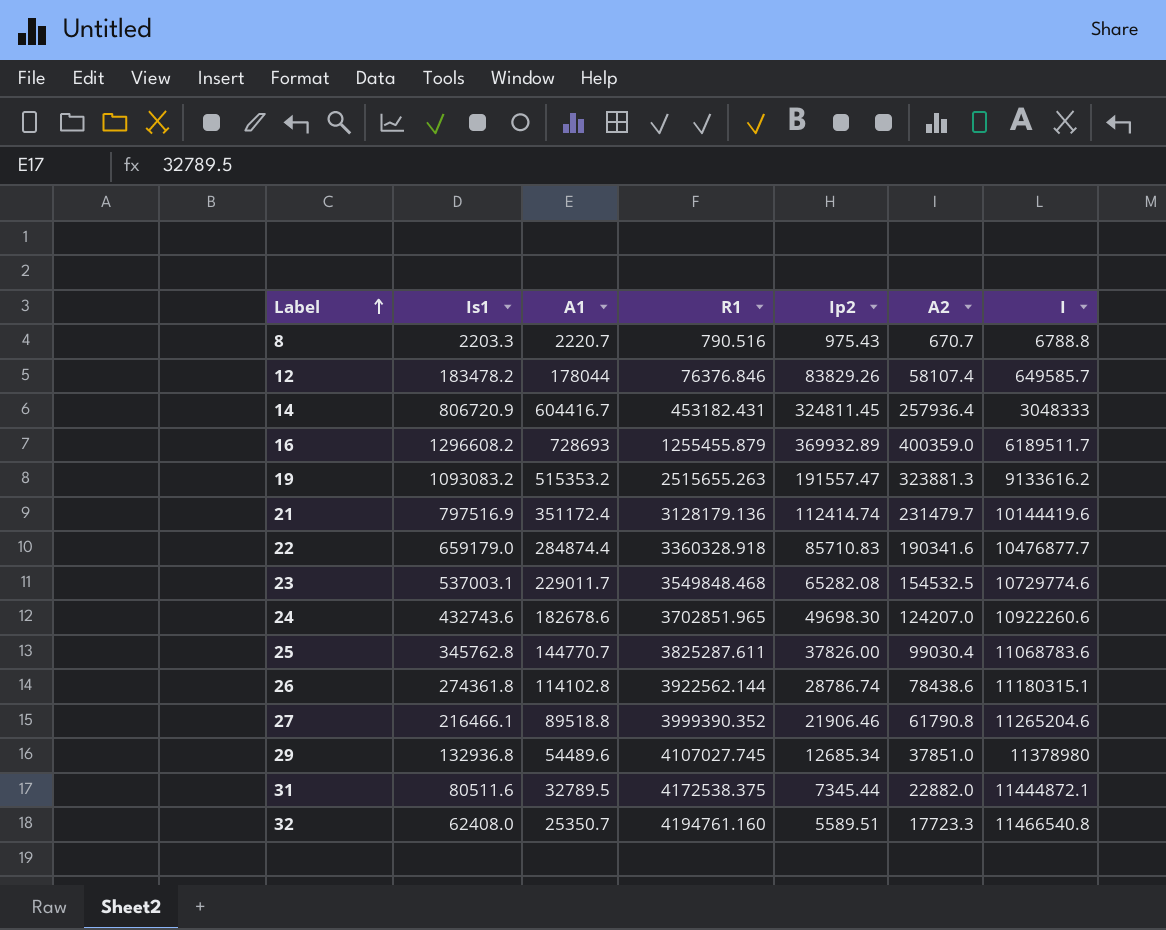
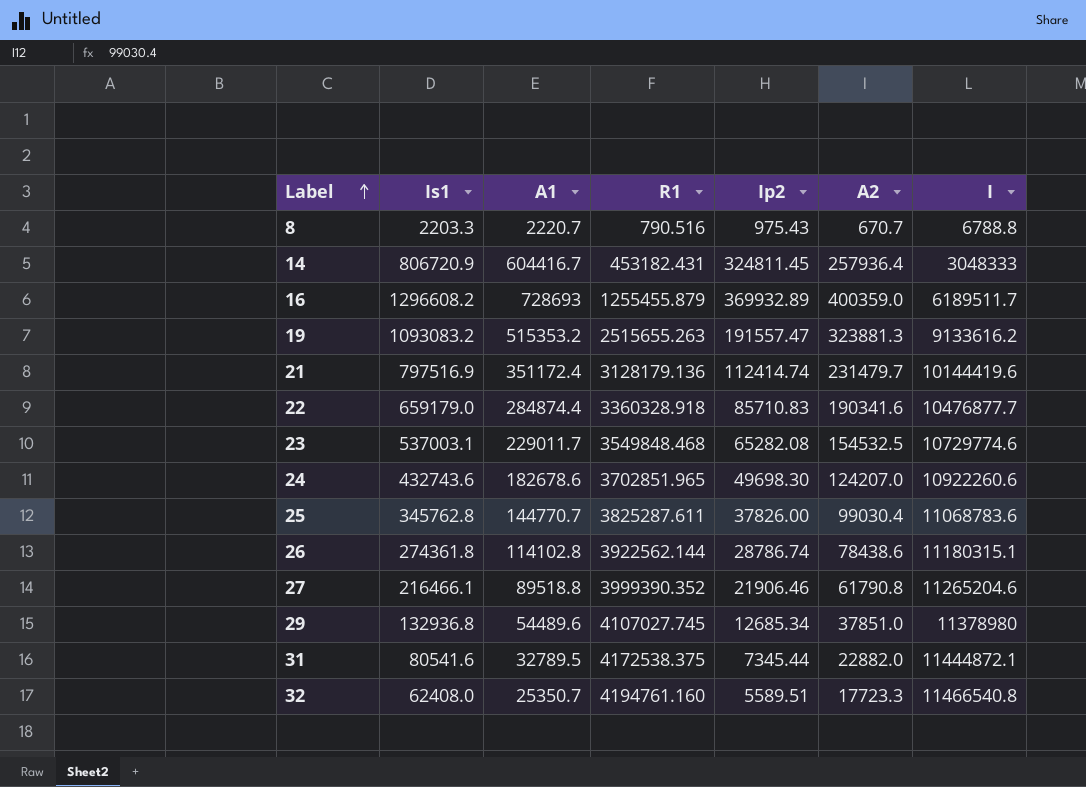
row 12: 183478.2 | 178044 | 76376.846 | 83829.26 | 58107.4 | 649585.7 -> none
31 | Is1: 80511.6 -> 80541.6

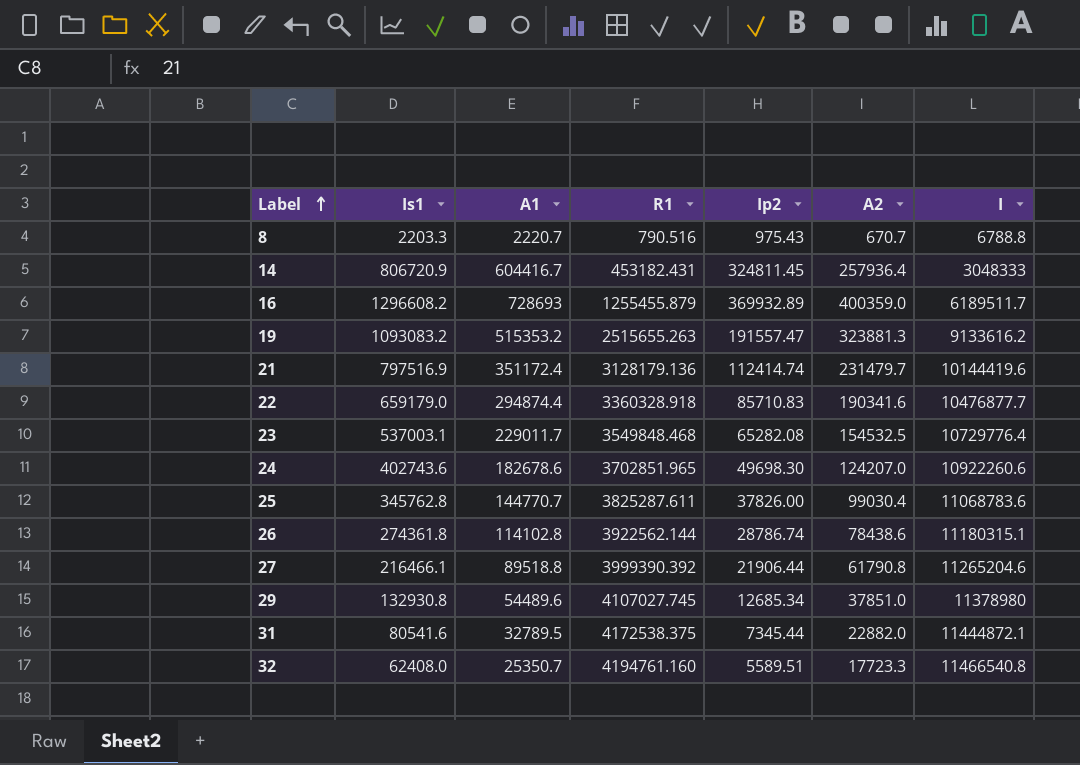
22 | A1: 284874.4 -> 294874.4
23 | I: 10729774.6 -> 10729776.4
24 | Is1: 432743.6 -> 402743.6
27 | R1: 3999390.352 -> 3999390.392
27 | Ip2: 21906.46 -> 21906.44
29 | Is1: 132936.8 -> 132930.8

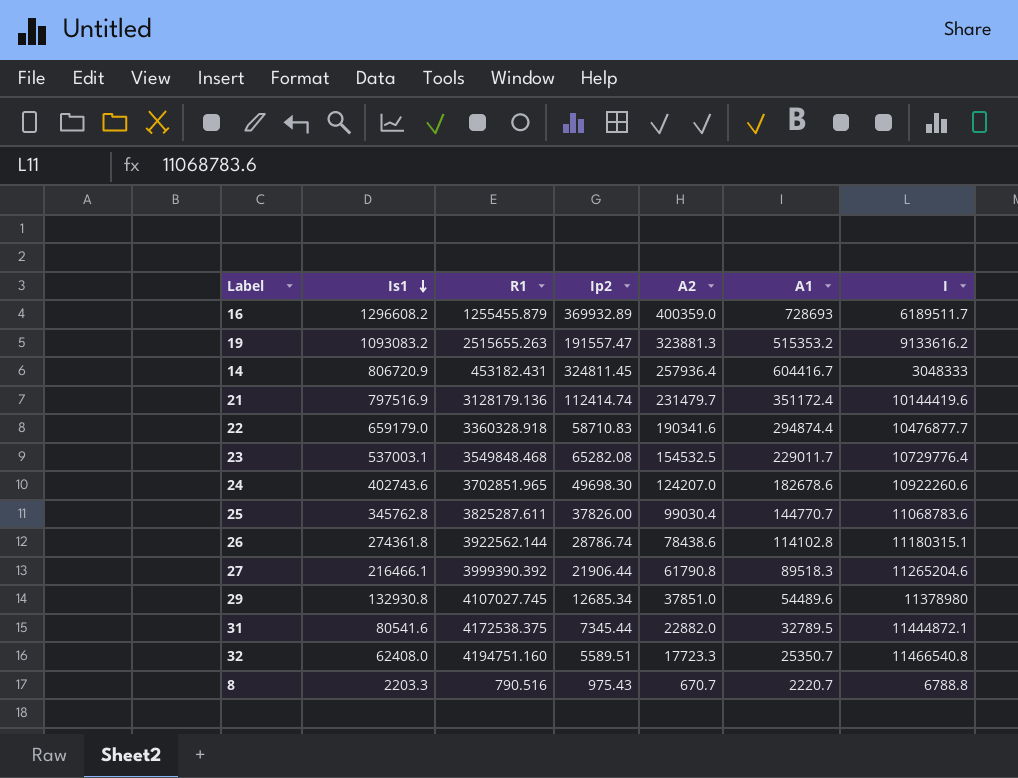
row order: Label ascending -> Is1 descending
column A1 | position: 3 -> 6
22 | Ip2: 85710.83 -> 58710.83
27 | A1: 89518.8 -> 89518.3
32 | R1: 4194761.160 -> 4194751.160

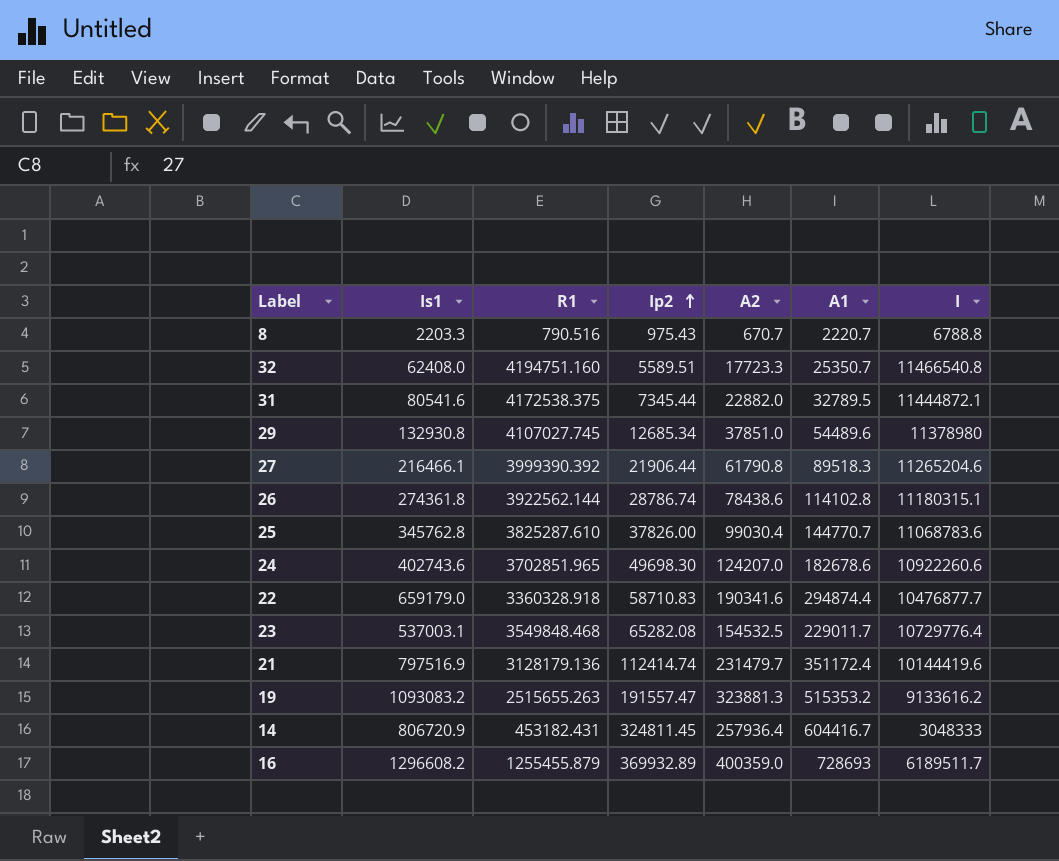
row order: Is1 descending -> Ip2 ascending
25 | R1: 3825287.611 -> 3825287.610

